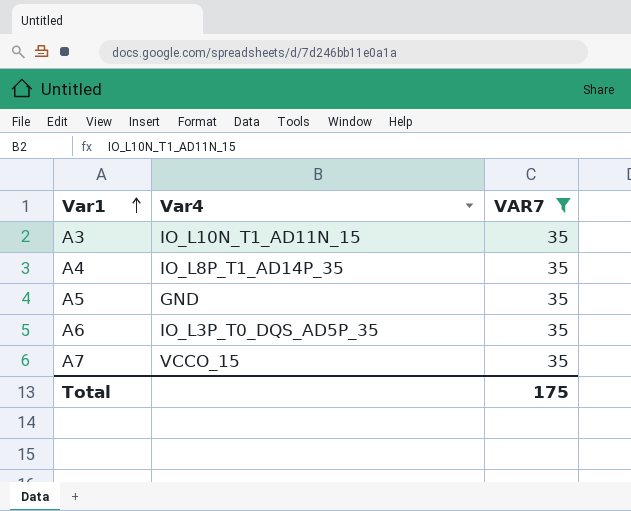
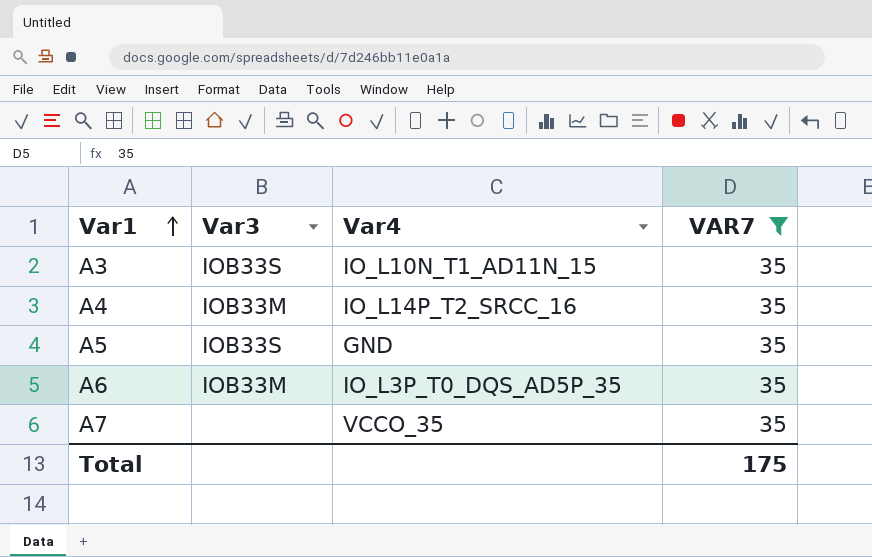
column Var3 | position: none -> 2
A4 | Var4: IO_L8P_T1_AD14P_35 -> IO_L14P_T2_SRCC_16
A7 | Var4: VCCO_15 -> VCCO_35

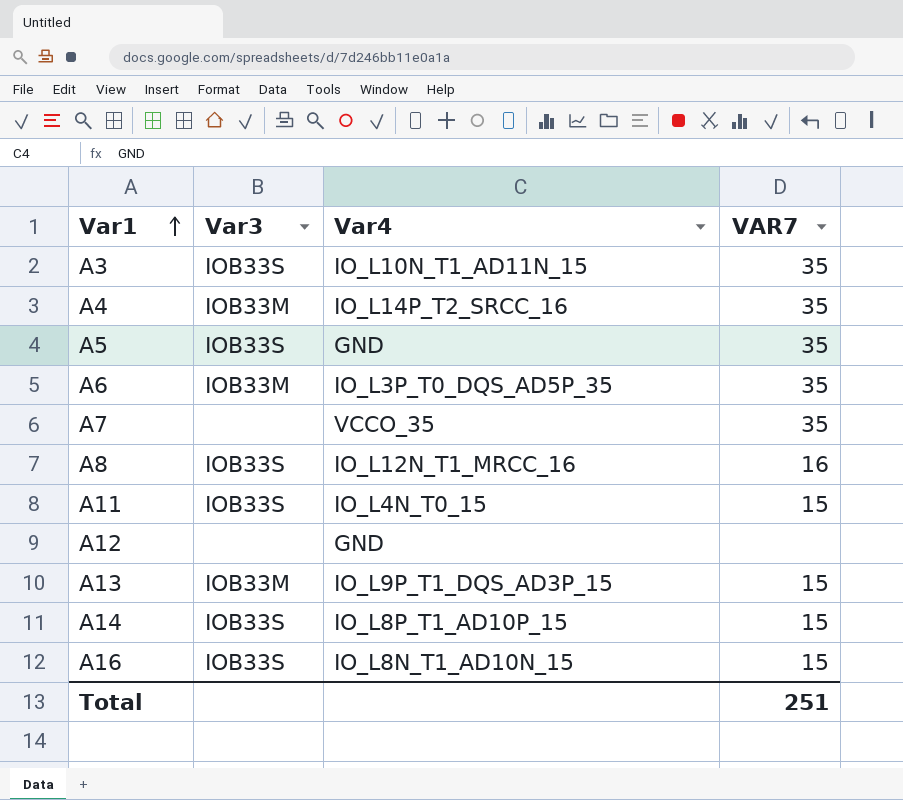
filter: VAR7 = 35 -> none
Total | VAR7: 175 -> 251

